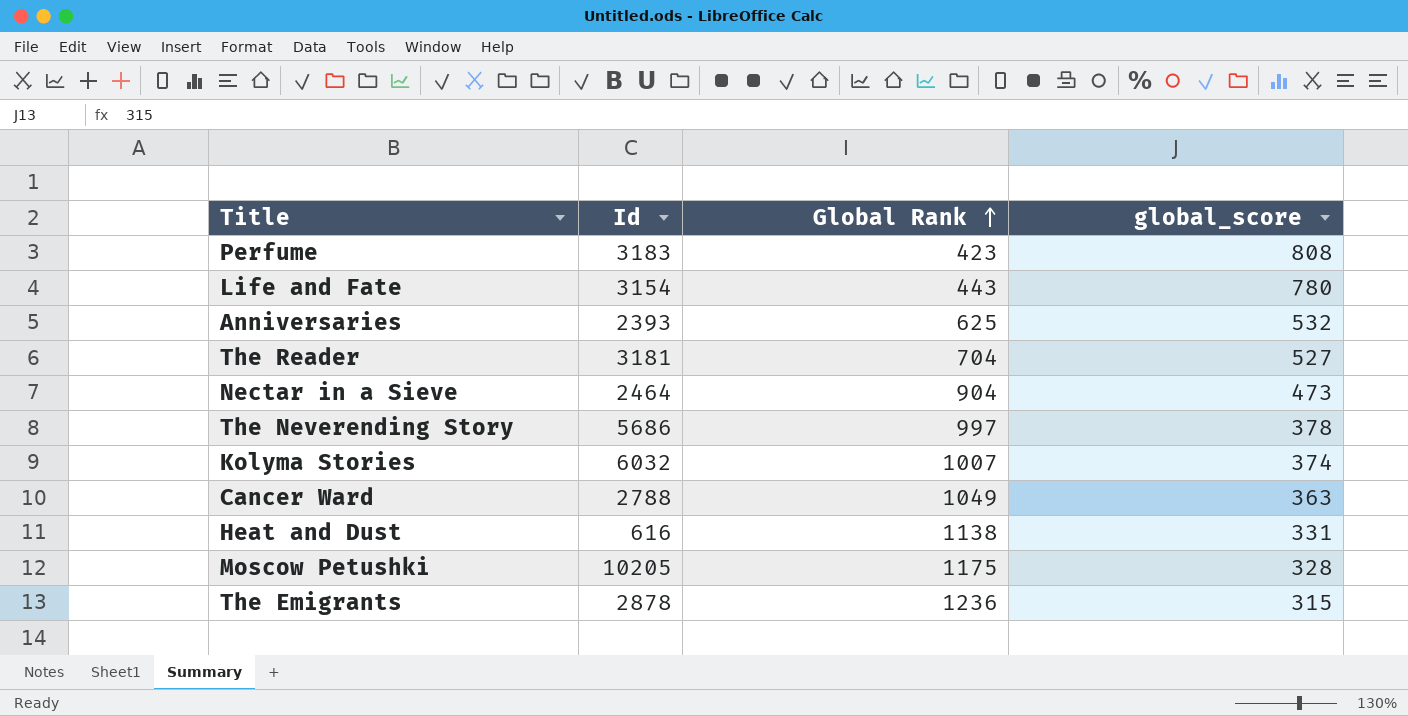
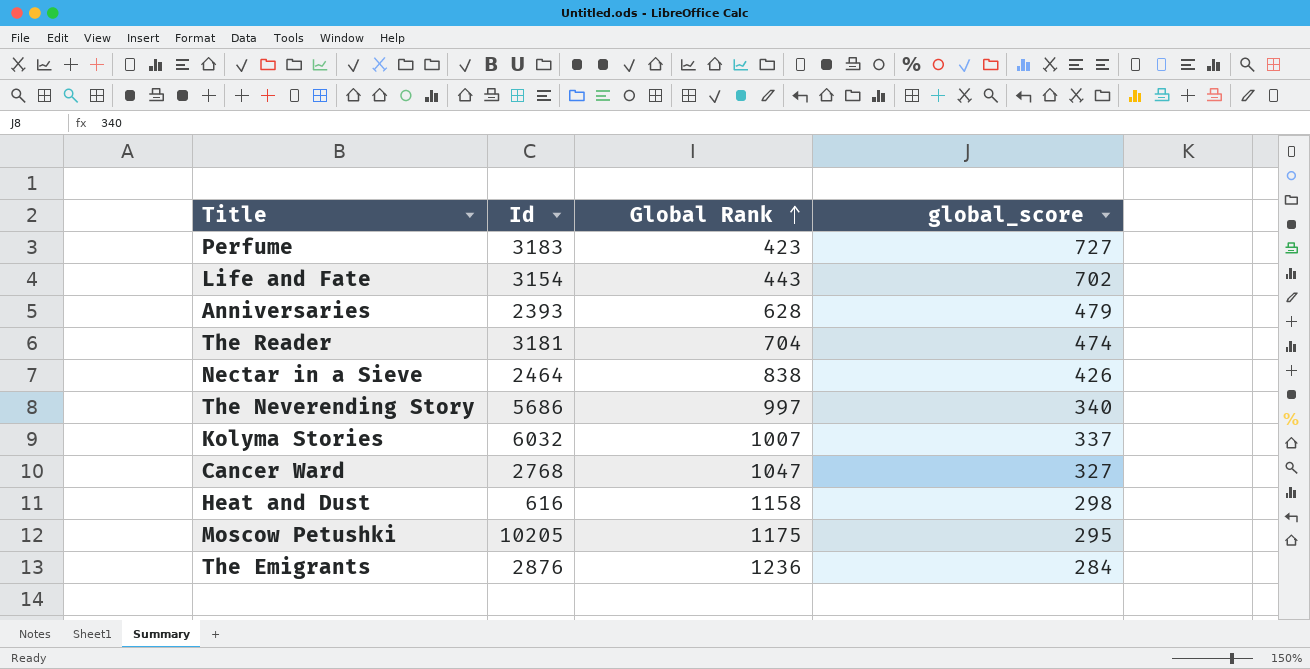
Perfume | global_score: 808 -> 727
Life and Fate | global_score: 780 -> 702
Anniversaries | Global Rank: 625 -> 628
Anniversaries | global_score: 532 -> 479
The Reader | global_score: 527 -> 474
Nectar in a Sieve | Global Rank: 904 -> 838
Nectar in a Sieve | global_score: 473 -> 426
The Neverending Story | global_score: 378 -> 340
Kolyma Stories | global_score: 374 -> 337
Cancer Ward | Id: 2788 -> 2768
Cancer Ward | Global Rank: 1049 -> 1047
Cancer Ward | global_score: 363 -> 327
Heat and Dust | Global Rank: 1138 -> 1158
Heat and Dust | global_score: 331 -> 298
Moscow Petushki | global_score: 328 -> 295
The Emigrants | Id: 2878 -> 2876
The Emigrants | global_score: 315 -> 284

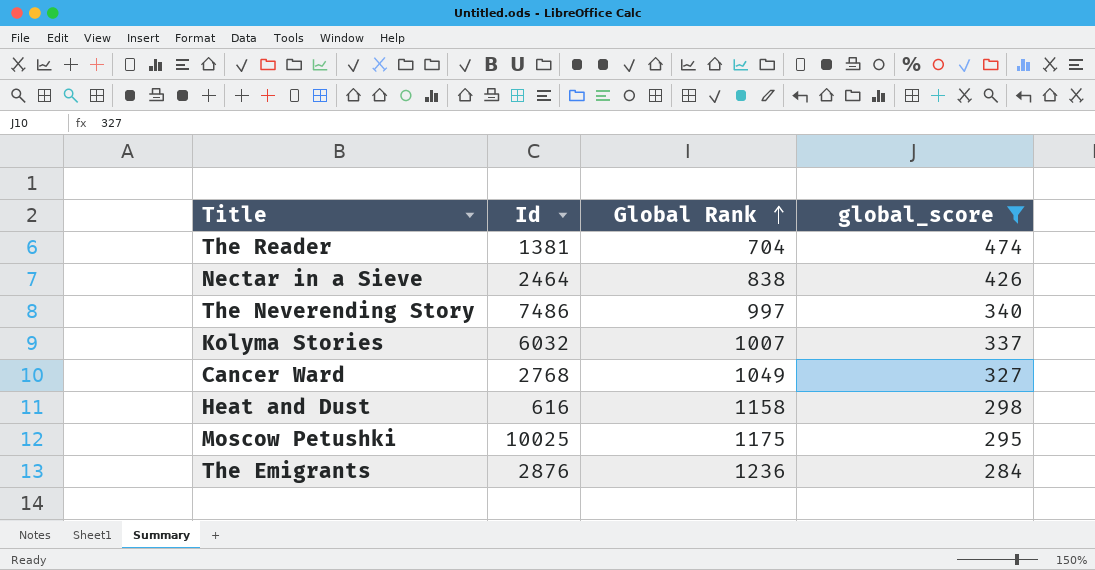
filter: none -> global_score <= 474
The Reader | Id: 3181 -> 1381
The Neverending Story | Id: 5686 -> 7486
Cancer Ward | Global Rank: 1047 -> 1049
Moscow Petushki | Id: 10205 -> 10025

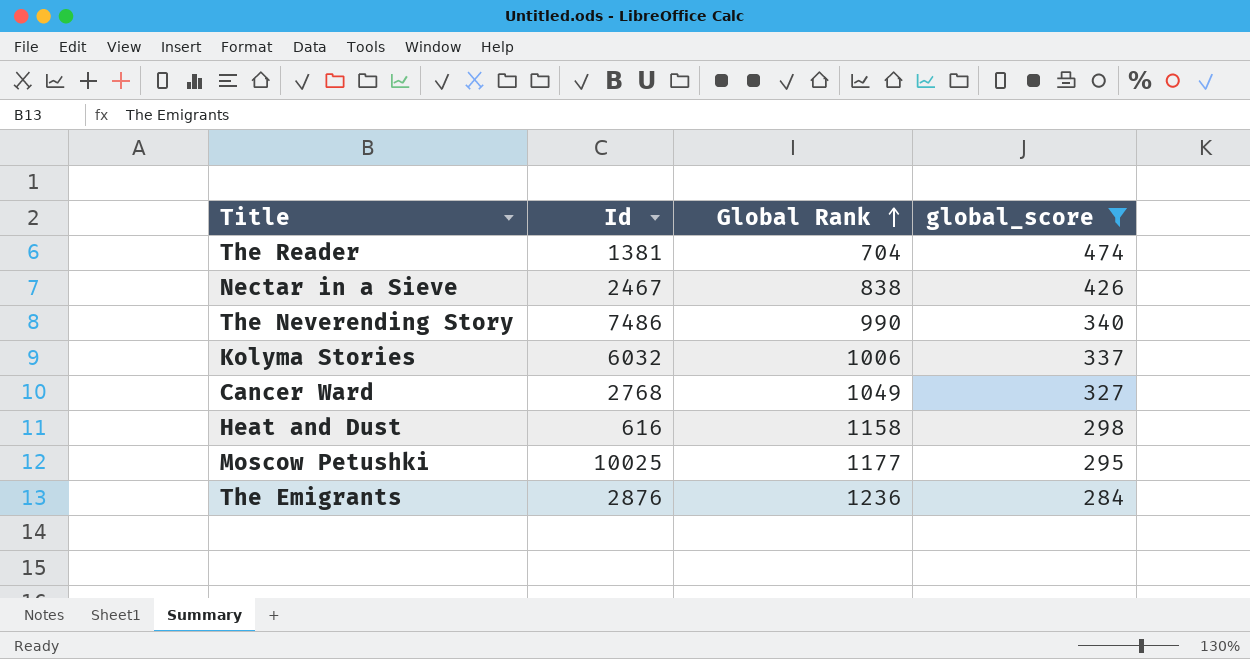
Nectar in a Sieve | Id: 2464 -> 2467
The Neverending Story | Global Rank: 997 -> 990
Kolyma Stories | Global Rank: 1007 -> 1006
Moscow Petushki | Global Rank: 1175 -> 1177

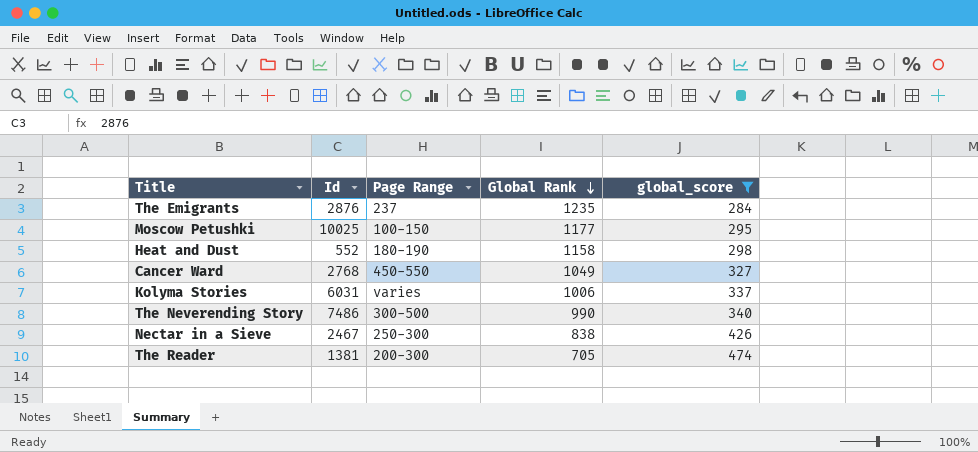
row order: Global Rank ascending -> Global Rank descending
column Page Range | position: none -> 3
The Emigrants | Global Rank: 1236 -> 1235
Heat and Dust | Id: 616 -> 552
Kolyma Stories | Id: 6032 -> 6031
The Reader | Global Rank: 704 -> 705

